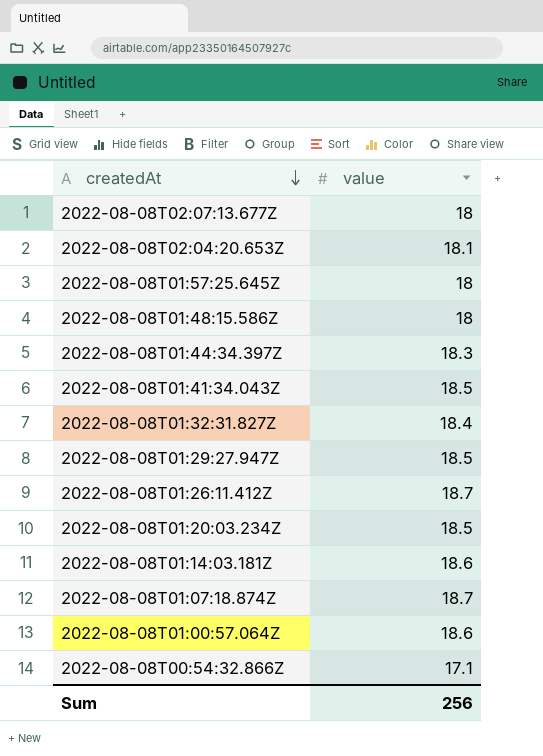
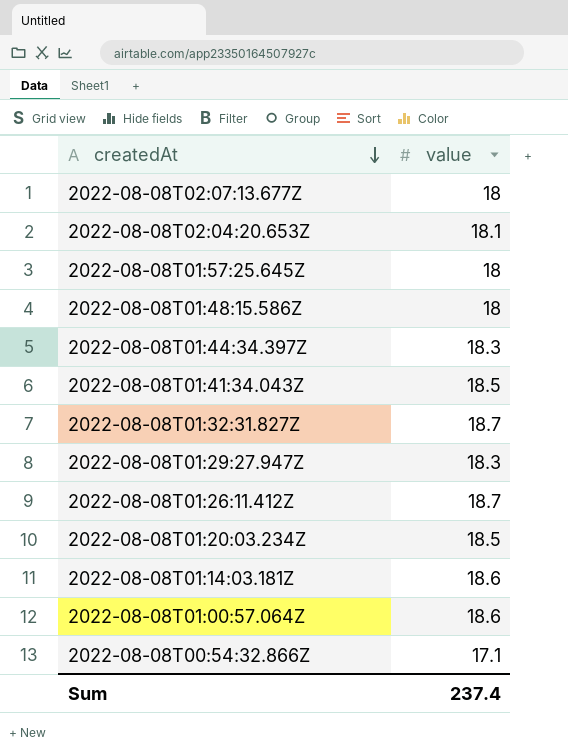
row 2022-08-08T01:07:18.874Z: 18.7 -> none
2022-08-08T01:32:31.827Z | value: 18.4 -> 18.7
2022-08-08T01:29:27.947Z | value: 18.5 -> 18.3
Sum | value: 256 -> 237.4

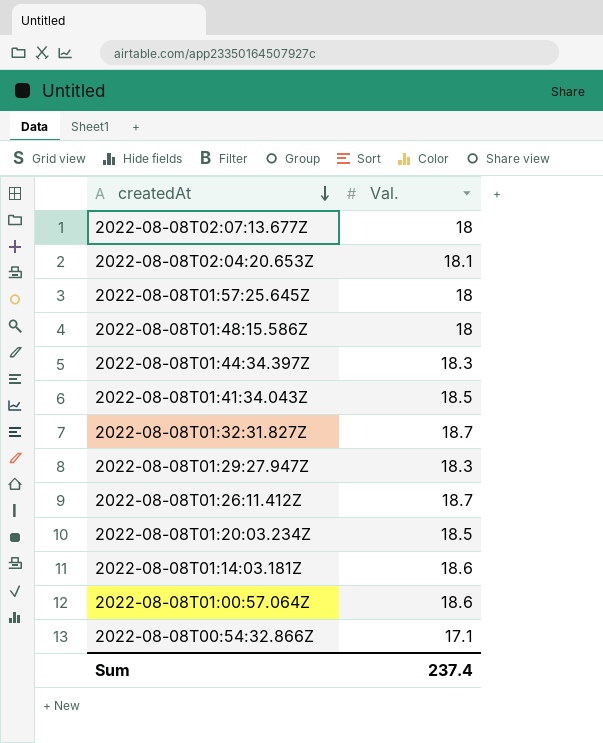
column name: value -> Val.

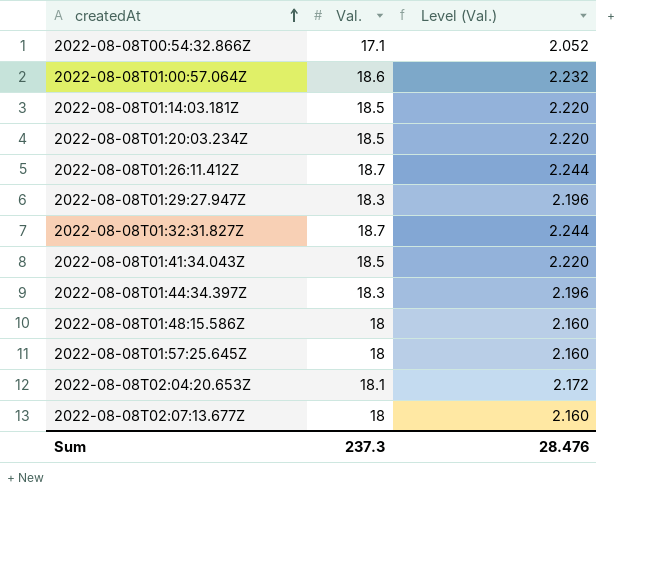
row order: createdAt descending -> createdAt ascending
column Level (Val.) | formula: none -> [Val.] * 0.12
2022-08-08T01:14:03.181Z | Val.: 18.6 -> 18.5
Sum | Val.: 237.4 -> 237.3

